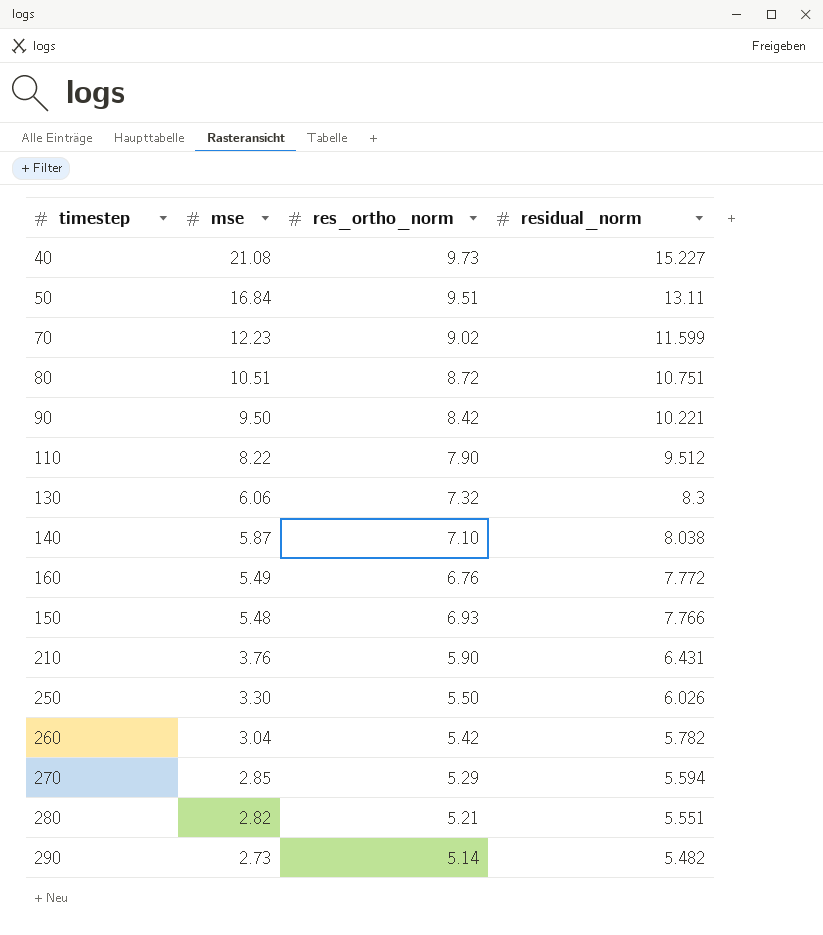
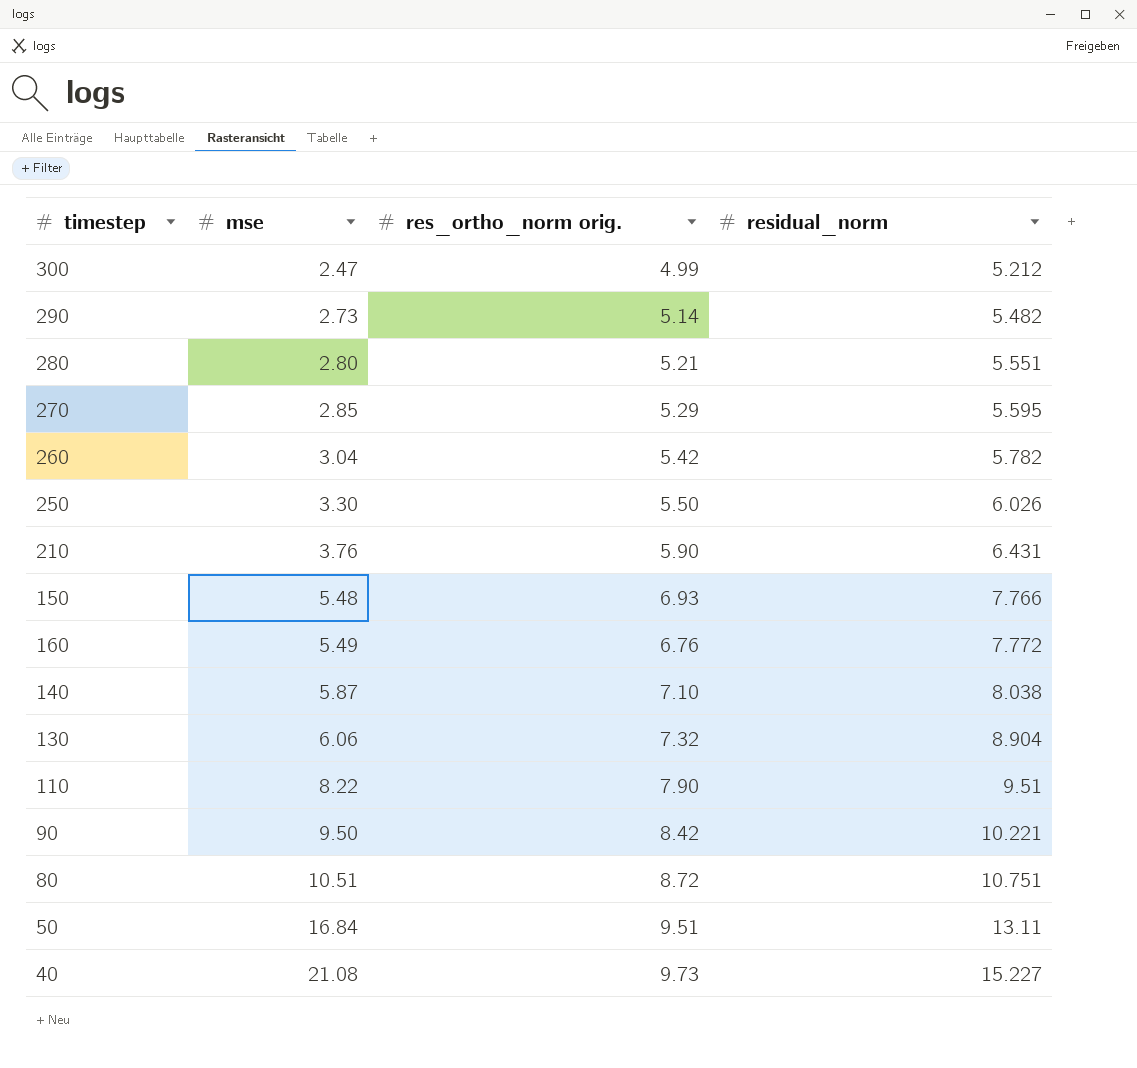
row order: mse descending -> mse ascending
column name: res_ortho_norm -> res_ortho_norm orig.
row 70: 12.23 | 9.02 | 11.599 -> none
row 300: none -> 2.47 | 4.99 | 5.212
280 | mse: 2.82 -> 2.80
270 | residual_norm: 5.594 -> 5.595
130 | residual_norm: 8.3 -> 8.904
110 | residual_norm: 9.512 -> 9.51

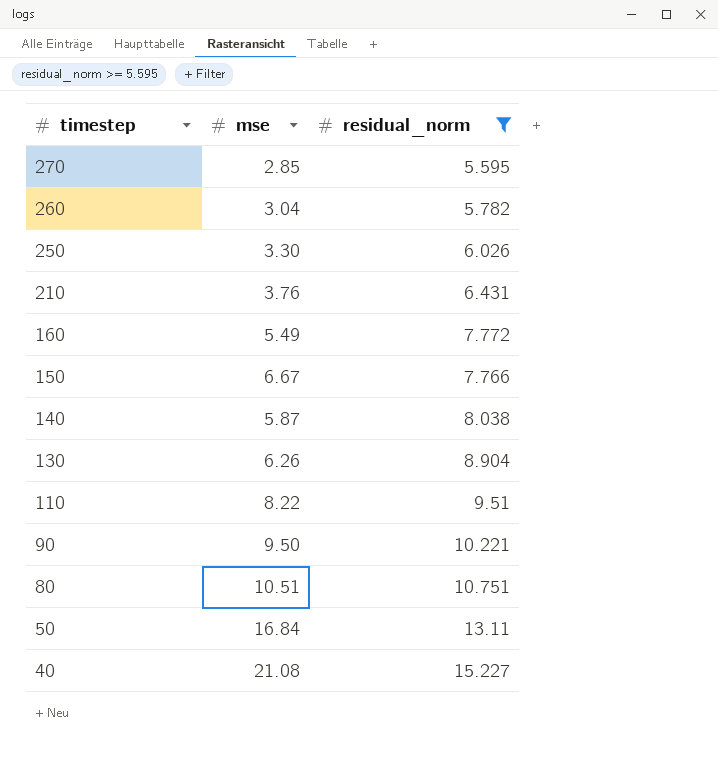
filter: none -> residual_norm >= 5.595
row order: mse ascending -> timestep descending
column res_ortho_norm orig. | position: 3 -> none
150 | mse: 5.48 -> 6.67
130 | mse: 6.06 -> 6.26

